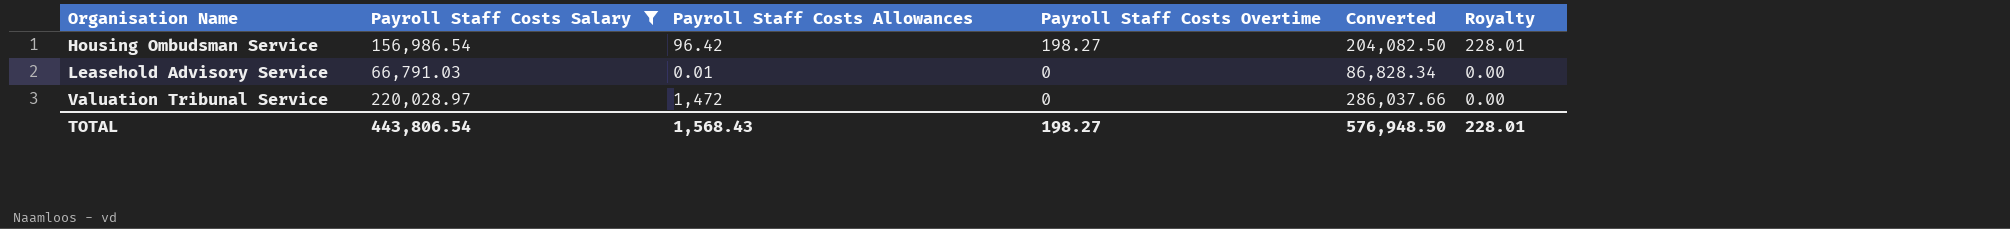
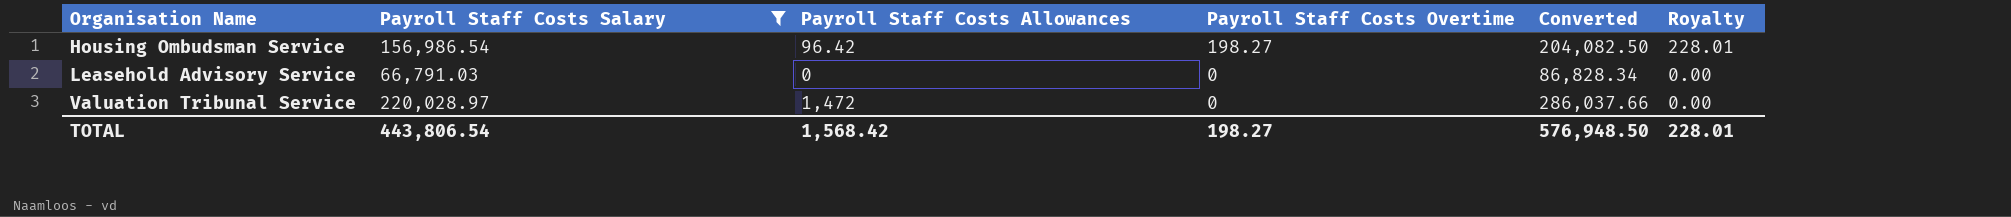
Leasehold Advisory Service | Payroll Staff Costs Allowances: 0.01 -> 0
TOTAL | Payroll Staff Costs Allowances: 1,568.43 -> 1,568.42

